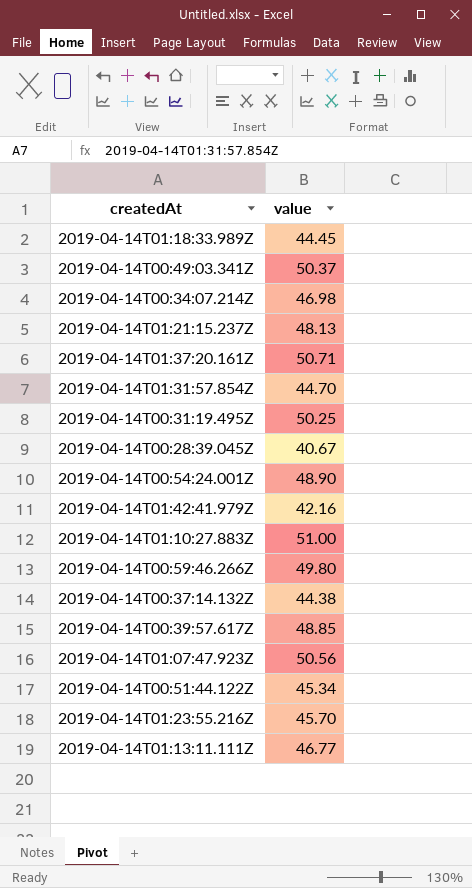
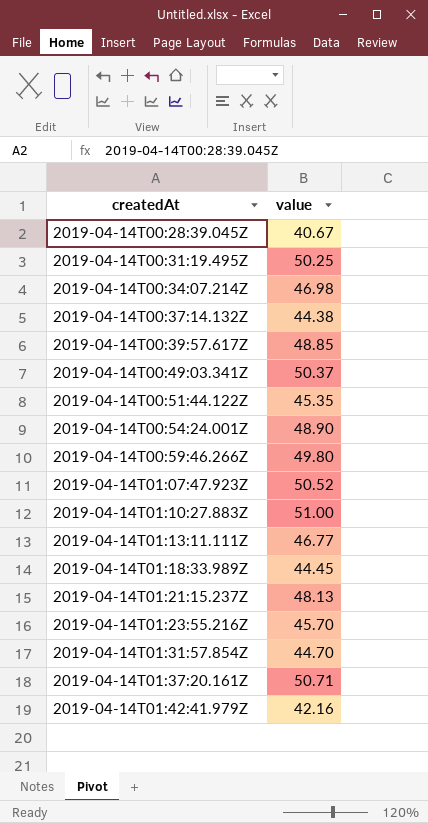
row order: none -> createdAt ascending
2019-04-14T00:51:44.122Z | value: 45.34 -> 45.35
2019-04-14T01:07:47.923Z | value: 50.56 -> 50.52

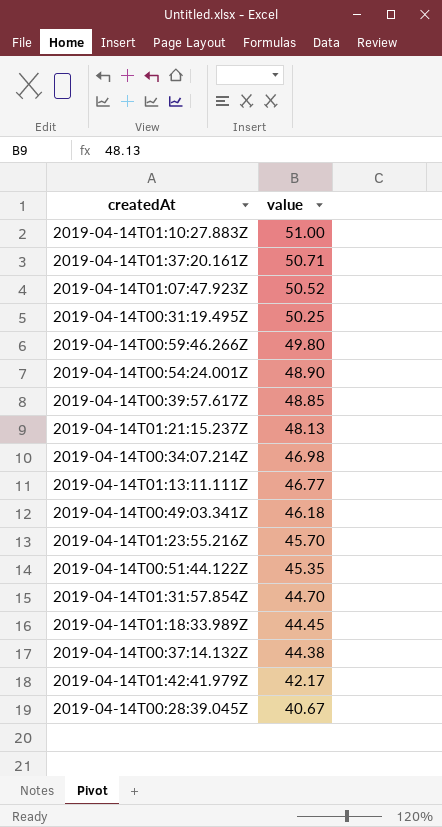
row order: createdAt ascending -> value descending
2019-04-14T00:49:03.341Z | value: 50.37 -> 46.18
2019-04-14T01:42:41.979Z | value: 42.16 -> 42.17

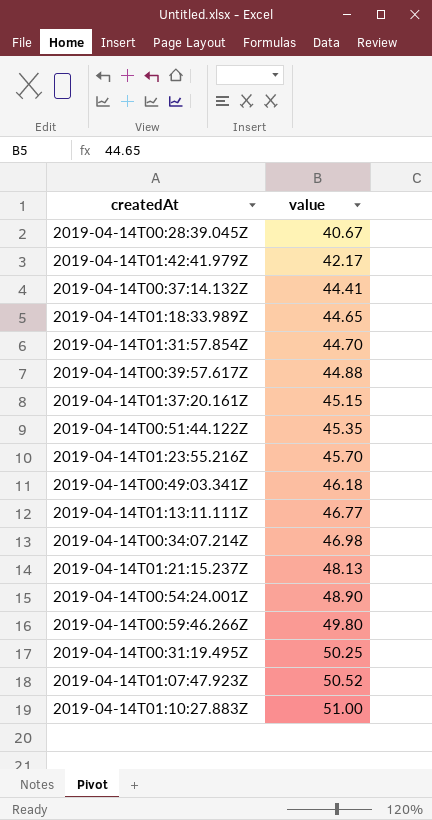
row order: value descending -> value ascending
2019-04-14T00:37:14.132Z | value: 44.38 -> 44.41
2019-04-14T01:18:33.989Z | value: 44.45 -> 44.65
2019-04-14T00:39:57.617Z | value: 48.85 -> 44.88
2019-04-14T01:37:20.161Z | value: 50.71 -> 45.15

